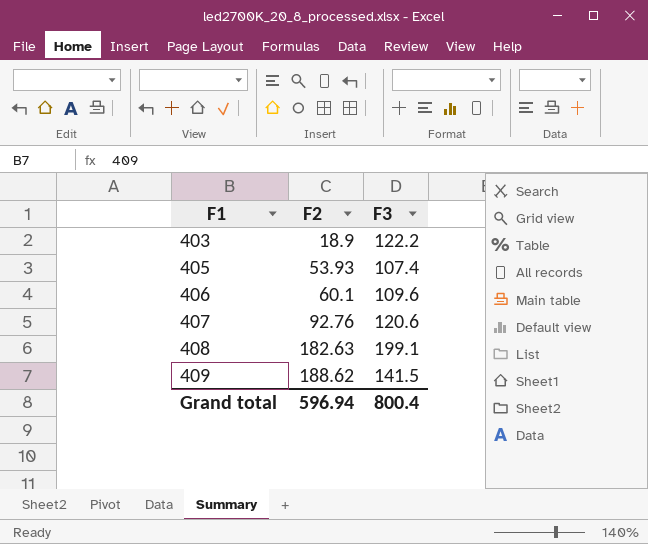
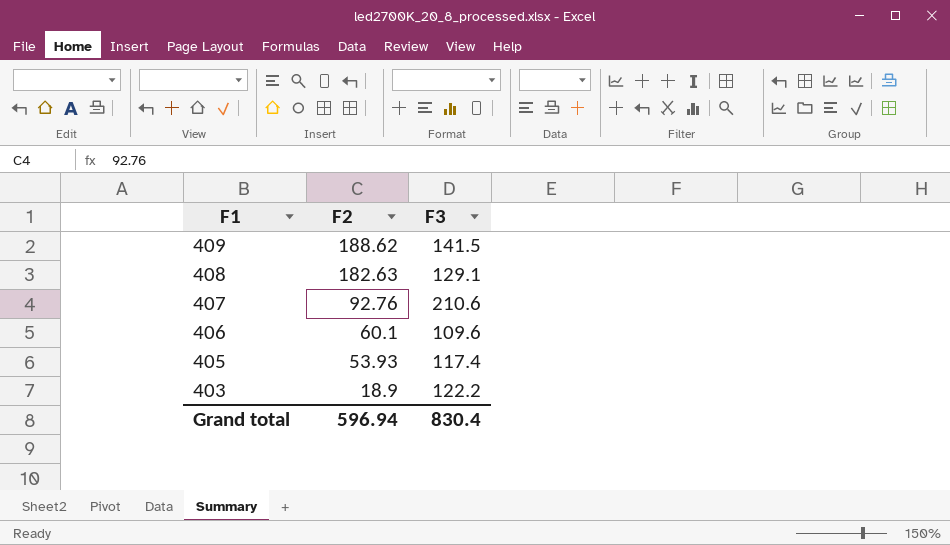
row order: F1 ascending -> F1 descending
408 | F3: 199.1 -> 129.1
407 | F3: 120.6 -> 210.6
405 | F3: 107.4 -> 117.4
Grand total | F3: 800.4 -> 830.4

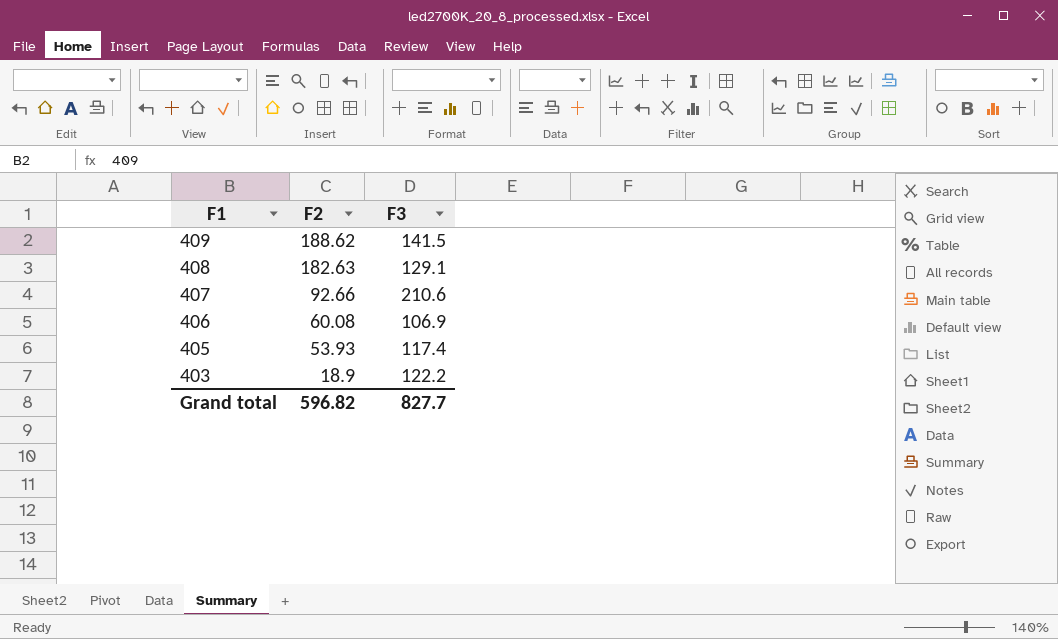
407 | F2: 92.76 -> 92.66
406 | F2: 60.1 -> 60.08
406 | F3: 109.6 -> 106.9
Grand total | F2: 596.94 -> 596.82
Grand total | F3: 830.4 -> 827.7

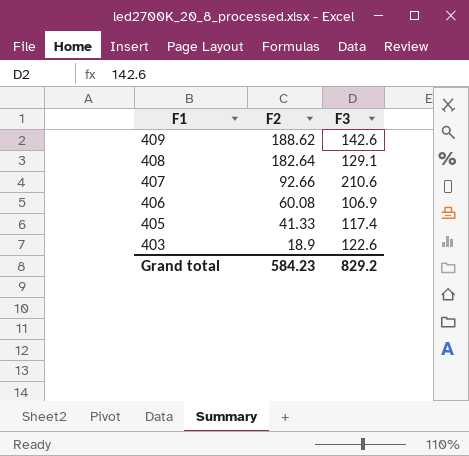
409 | F3: 141.5 -> 142.6
408 | F2: 182.63 -> 182.64
405 | F2: 53.93 -> 41.33
403 | F3: 122.2 -> 122.6
Grand total | F2: 596.82 -> 584.23
Grand total | F3: 827.7 -> 829.2

